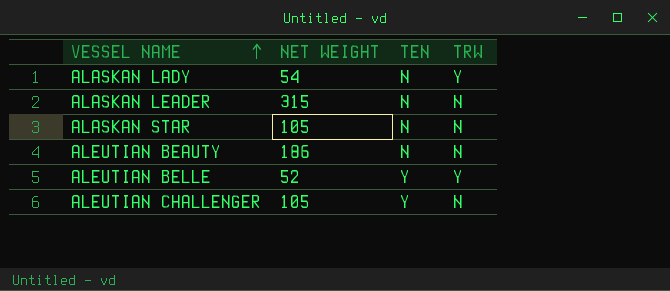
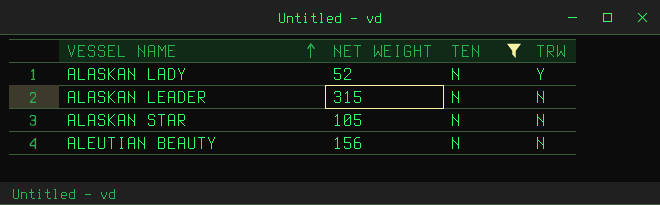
filter: none -> TEN = N
ALASKAN LADY | NET WEIGHT: 54 -> 52
ALEUTIAN BEAUTY | NET WEIGHT: 186 -> 156

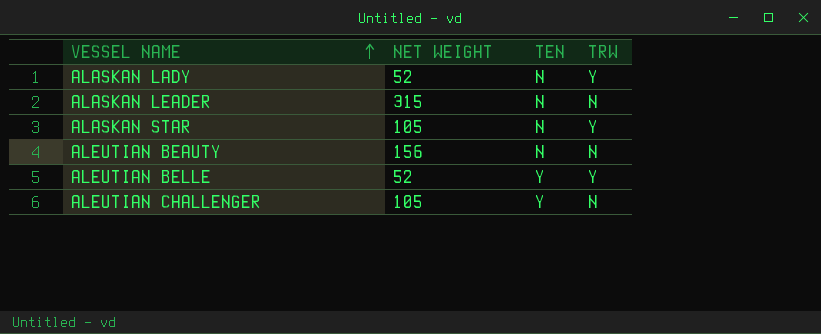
filter: TEN = N -> none
ALASKAN STAR | TRW: N -> Y

